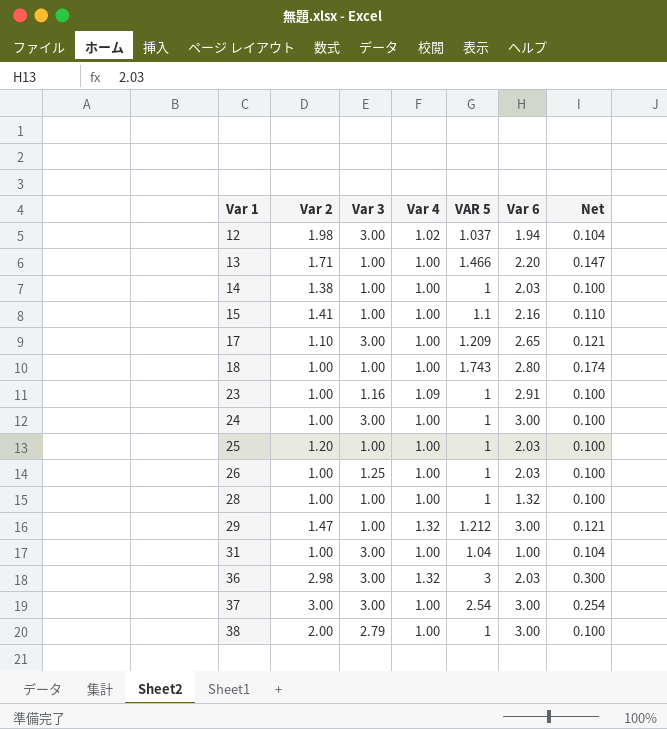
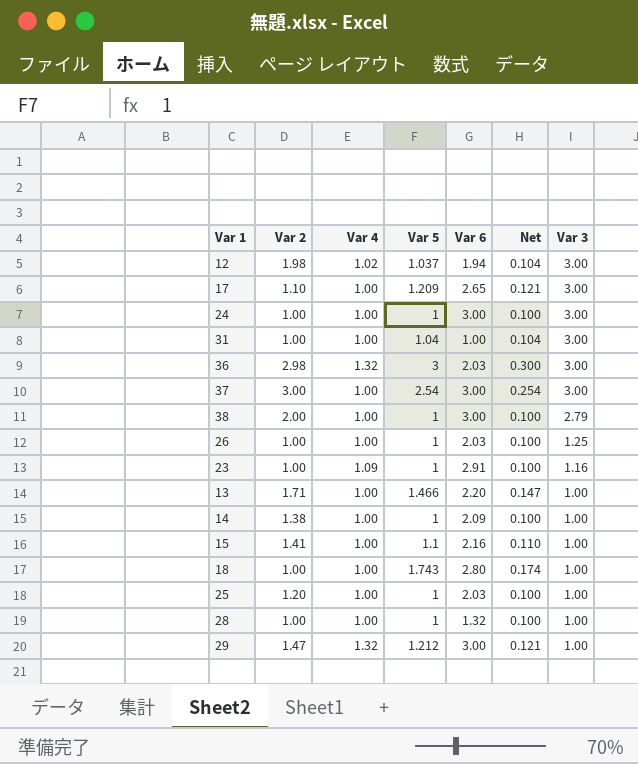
row order: Var 1 ascending -> Var 3 descending
column name: VAR 5 -> Var 5
column Var 3 | position: 3 -> 7
14 | Var 6: 2.03 -> 2.09

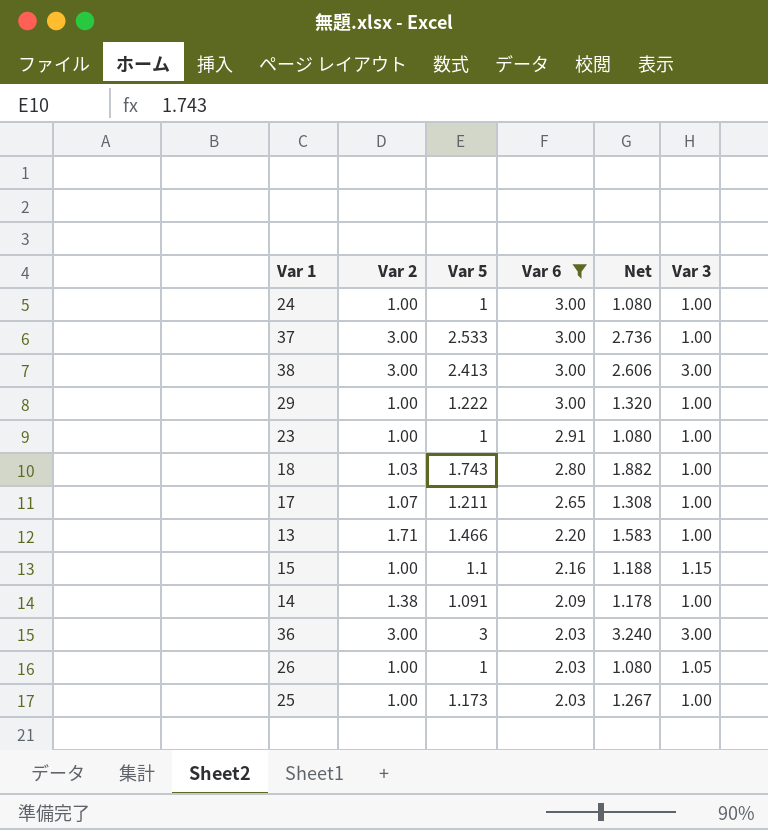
filter: none -> Var 6 >= 2.03
row order: Var 3 descending -> Var 6 descending
column Var 4 | position: 3 -> none
column Net | formula: [Var 5] * 0.1 -> [Var 5] * 1.08
24 | Var 3: 3.00 -> 1.00
37 | Var 5: 2.54 -> 2.533
37 | Var 3: 3.00 -> 1.00
38 | Var 2: 2.00 -> 3.00
38 | Var 5: 1 -> 2.413
38 | Var 3: 2.79 -> 3.00
29 | Var 2: 1.47 -> 1.00
29 | Var 5: 1.212 -> 1.222
23 | Var 3: 1.16 -> 1.00
18 | Var 2: 1.00 -> 1.03
17 | Var 2: 1.10 -> 1.07
17 | Var 5: 1.209 -> 1.211
17 | Var 3: 3.00 -> 1.00
15 | Var 2: 1.41 -> 1.00
15 | Var 3: 1.00 -> 1.15
14 | Var 5: 1 -> 1.091
36 | Var 2: 2.98 -> 3.00
26 | Var 3: 1.25 -> 1.05
25 | Var 2: 1.20 -> 1.00
25 | Var 5: 1 -> 1.173

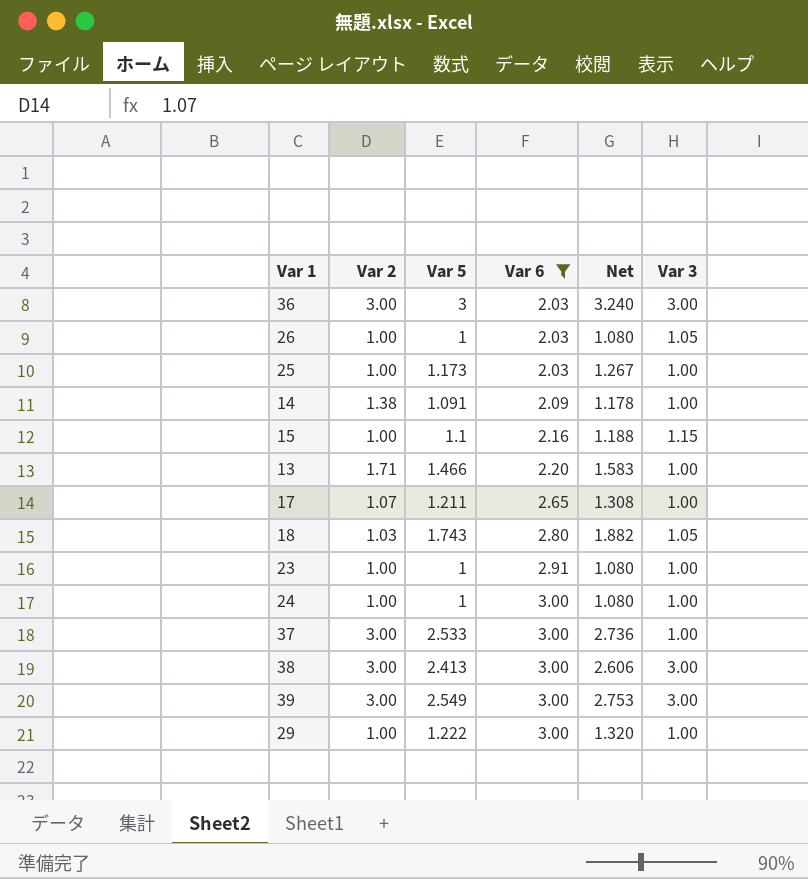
row order: Var 6 descending -> Var 6 ascending
18 | Var 3: 1.00 -> 1.05
row 39: none -> 3.00 | 2.549 | 3.00 | 2.753 | 3.00

